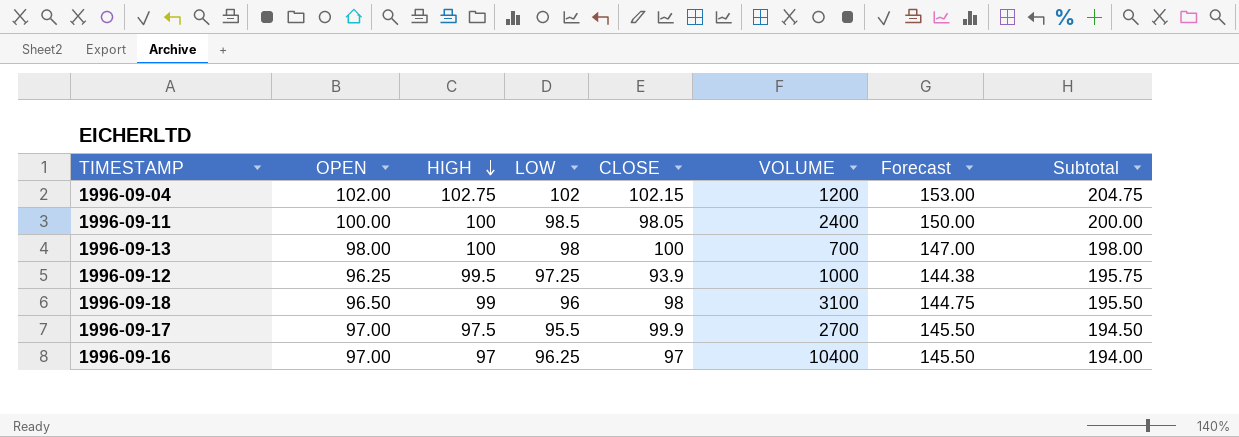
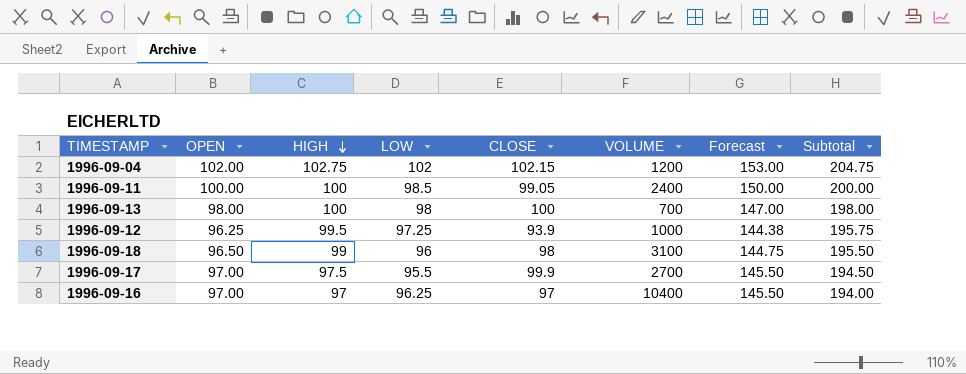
1996-09-11 | CLOSE: 98.05 -> 99.05

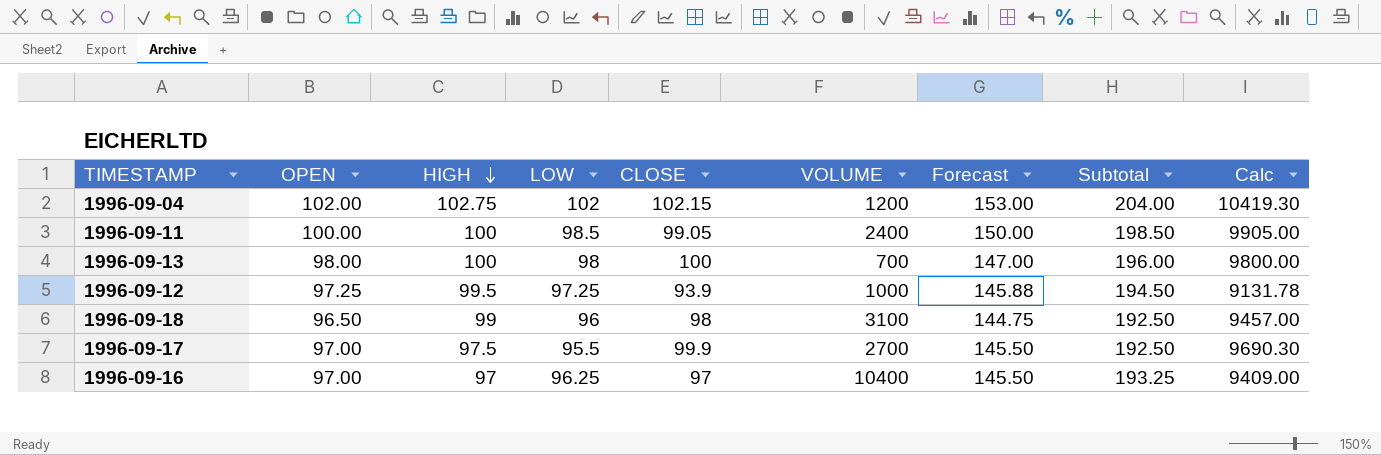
column Subtotal | formula: [OPEN] + [HIGH] -> [OPEN] + [LOW]
column Calc | formula: none -> [OPEN] * [CLOSE]
1996-09-12 | OPEN: 96.25 -> 97.25
1996-09-12 | Forecast: 144.38 -> 145.88

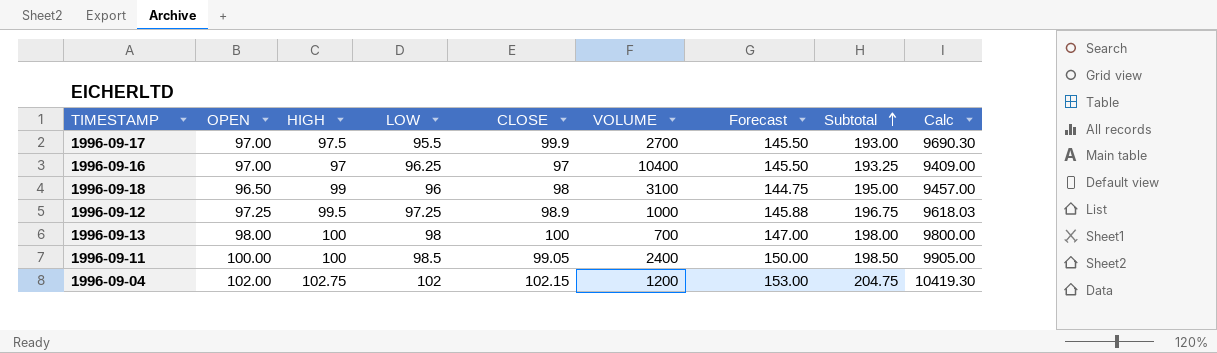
row order: HIGH descending -> Subtotal ascending
column Subtotal | formula: [OPEN] + [LOW] -> [HIGH] + [LOW]
1996-09-12 | CLOSE: 93.9 -> 98.9
1996-09-12 | Calc: 9131.78 -> 9618.03

